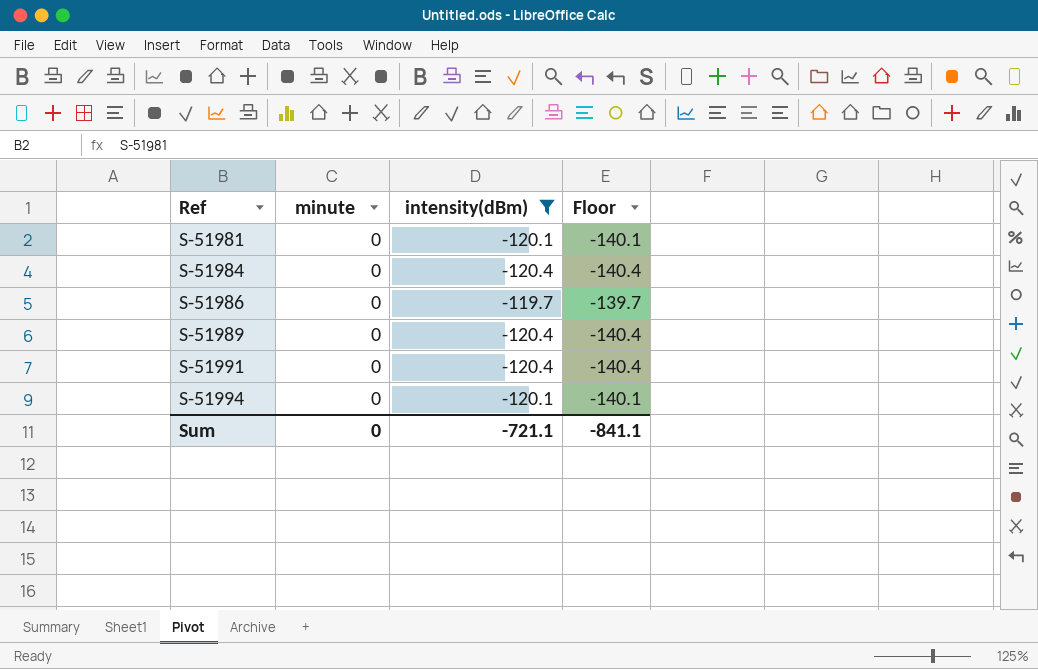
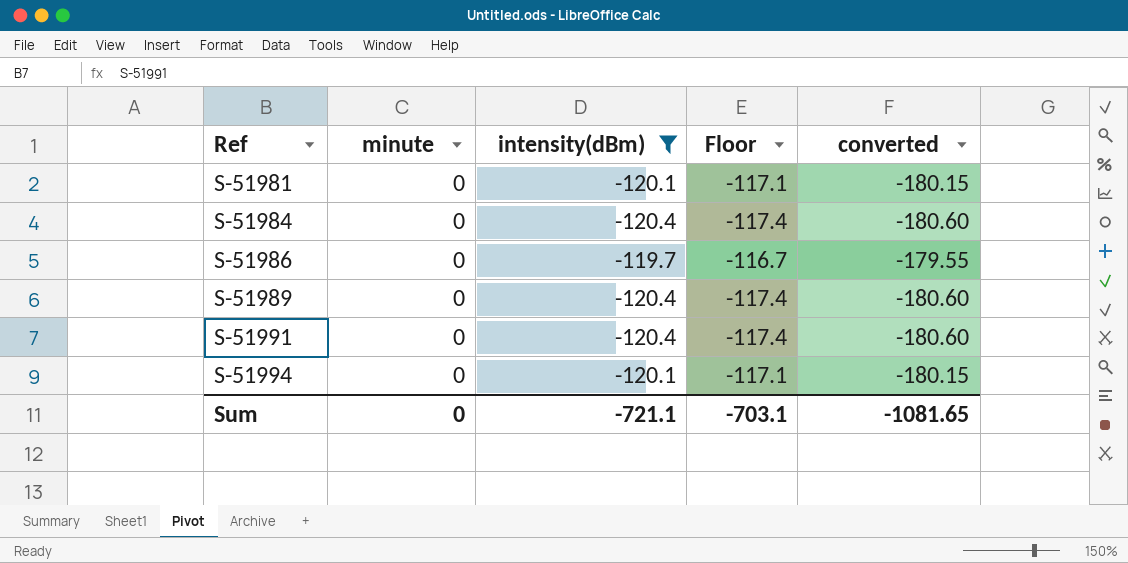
column Floor | formula: [intensity(dBm)] - 20 -> [intensity(dBm)] + 3
column converted | formula: none -> [intensity(dBm)] * 1.5
Sum | Floor: -841.1 -> -703.1

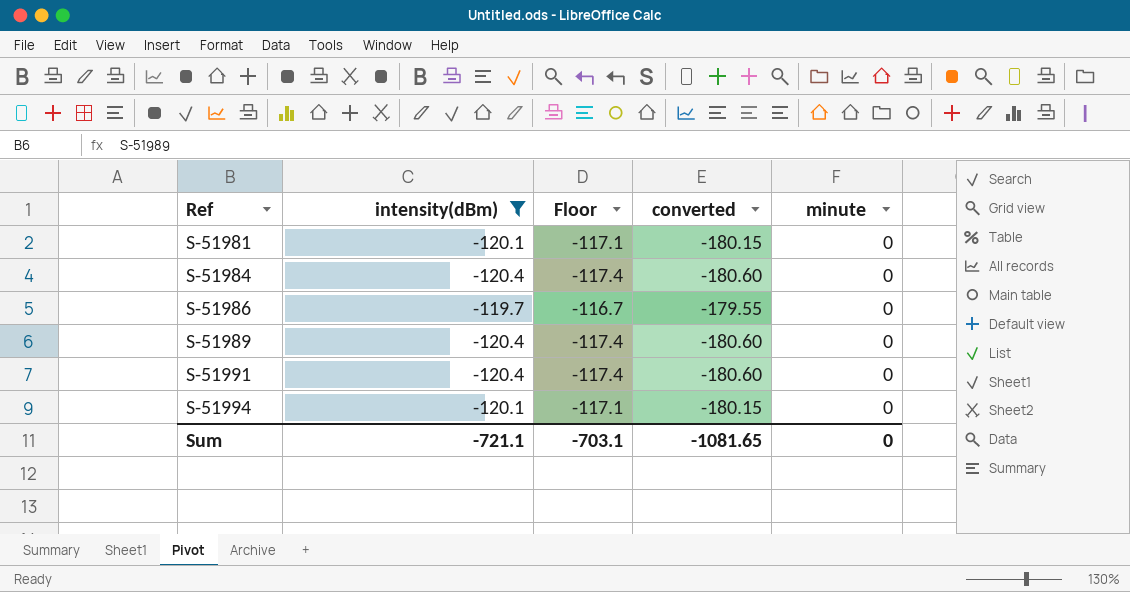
column minute | position: 2 -> 5

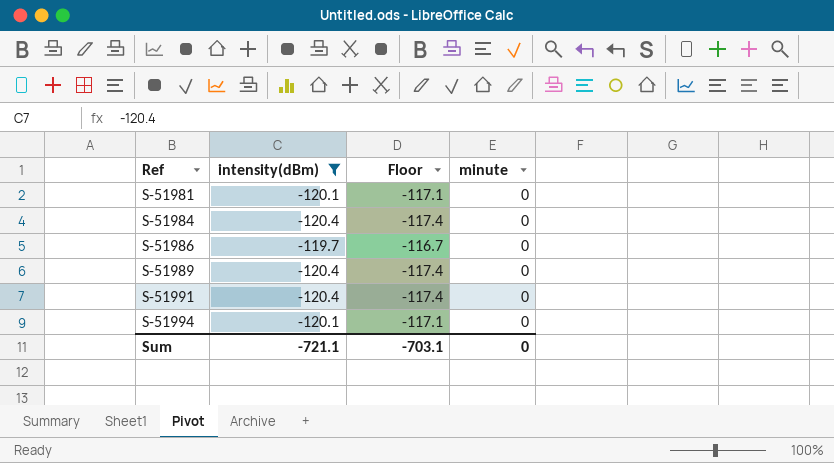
column converted | formula: [intensity(dBm)] * 1.5 -> none

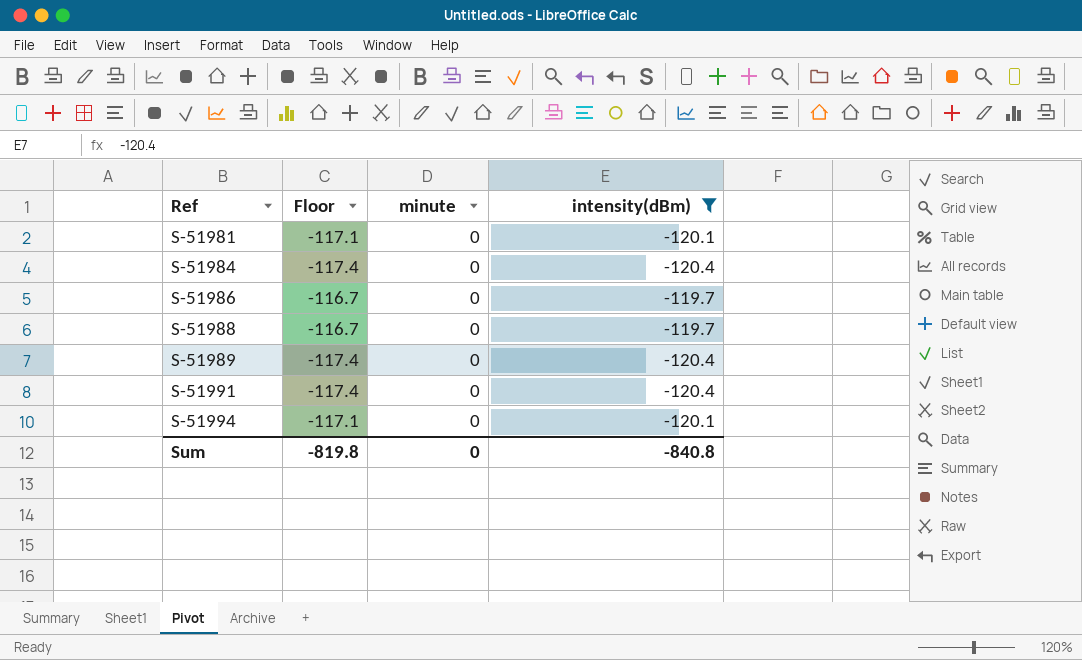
column intensity(dBm) | position: 2 -> 4
row S-51988: none -> -116.7 | 0 | -119.7
Sum | Floor: -703.1 -> -819.8
Sum | intensity(dBm): -721.1 -> -840.8

